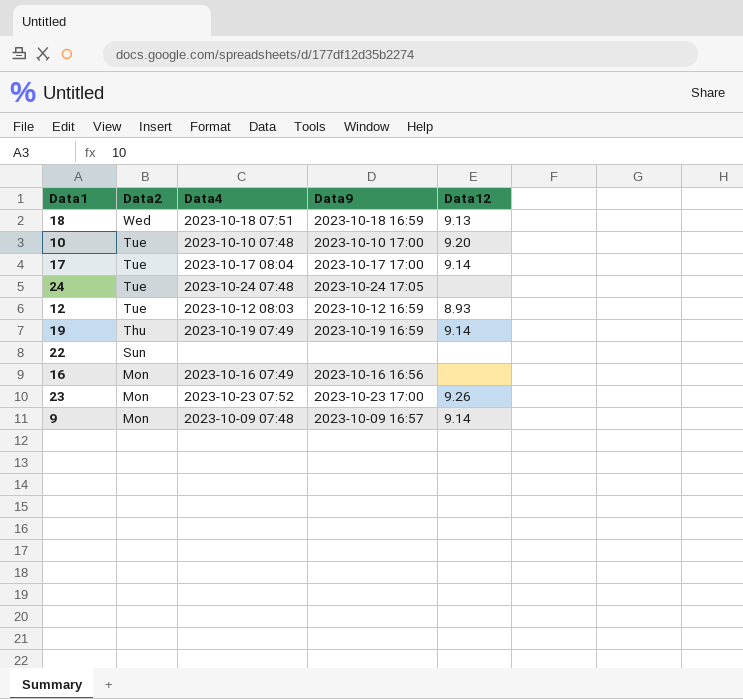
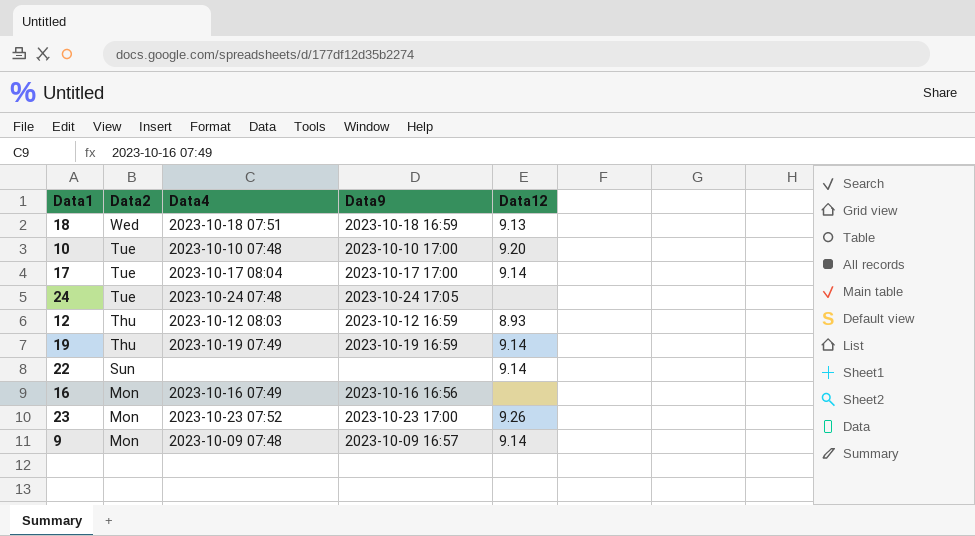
12 | Data2: Tue -> Thu
22 | Data12: none -> 9.14

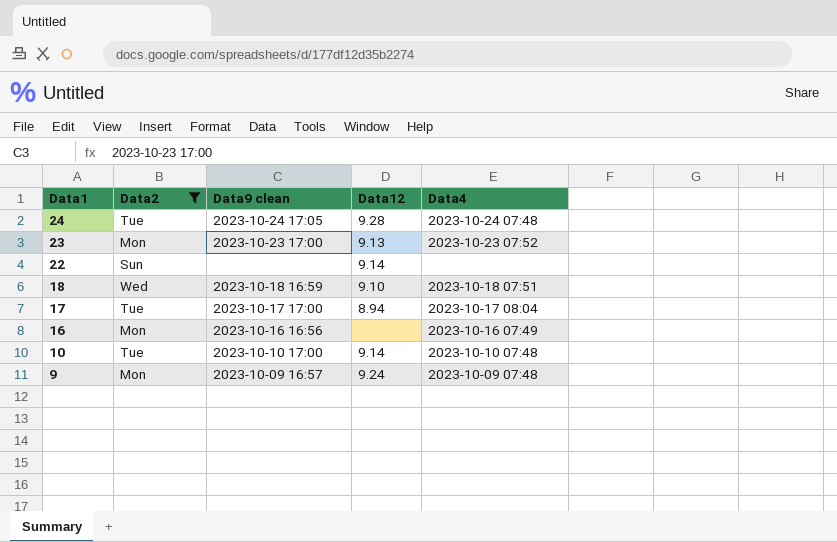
filter: none -> Data2 != Thu
row order: Data2 descending -> Data1 descending
column name: Data9 -> Data9 clean
column Data4 | position: 3 -> 5
24 | Data12: none -> 9.28
23 | Data12: 9.26 -> 9.13
18 | Data12: 9.13 -> 9.10
17 | Data12: 9.14 -> 8.94
10 | Data12: 9.20 -> 9.14
9 | Data12: 9.14 -> 9.24

